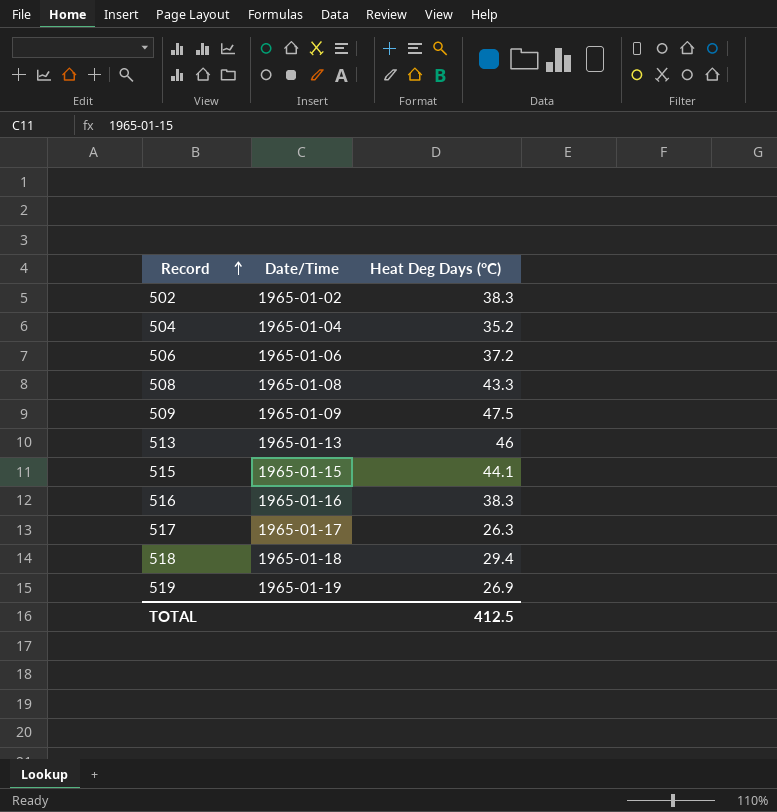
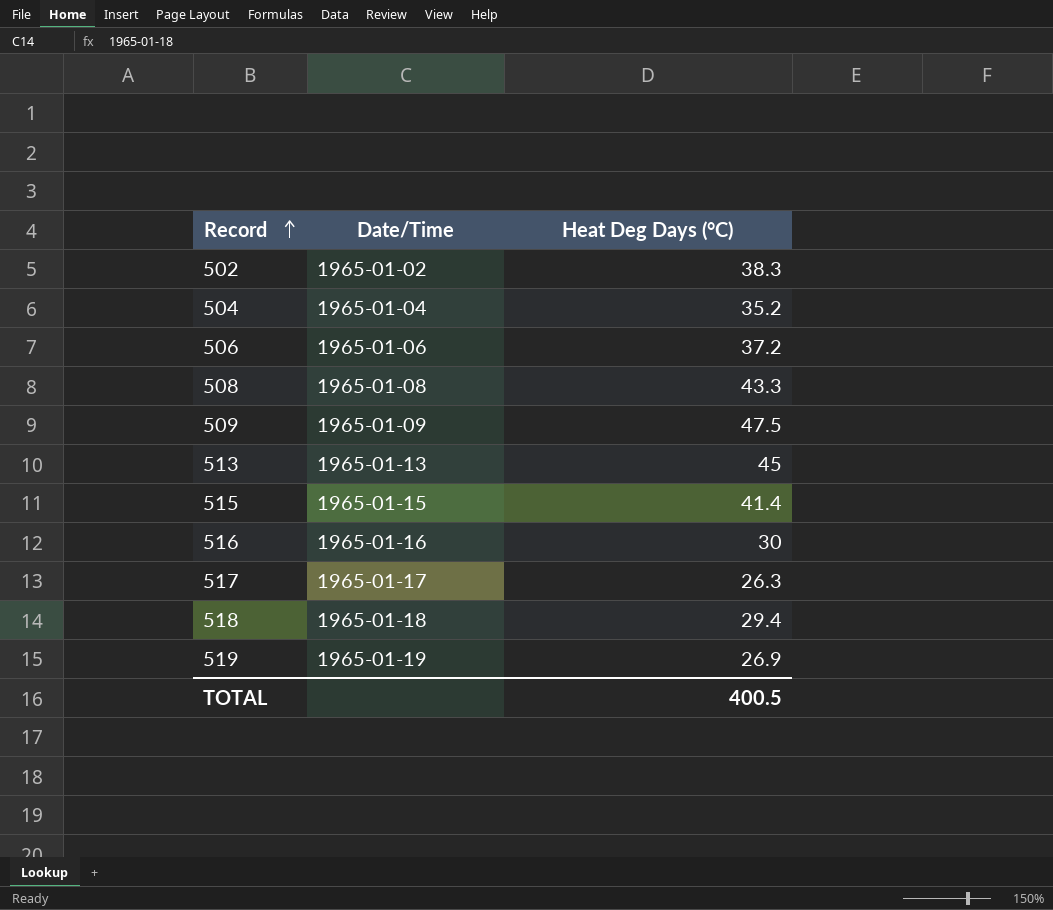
513 | Heat Deg Days (°C): 46 -> 45
515 | Heat Deg Days (°C): 44.1 -> 41.4
516 | Heat Deg Days (°C): 38.3 -> 30
TOTAL | Heat Deg Days (°C): 412.5 -> 400.5

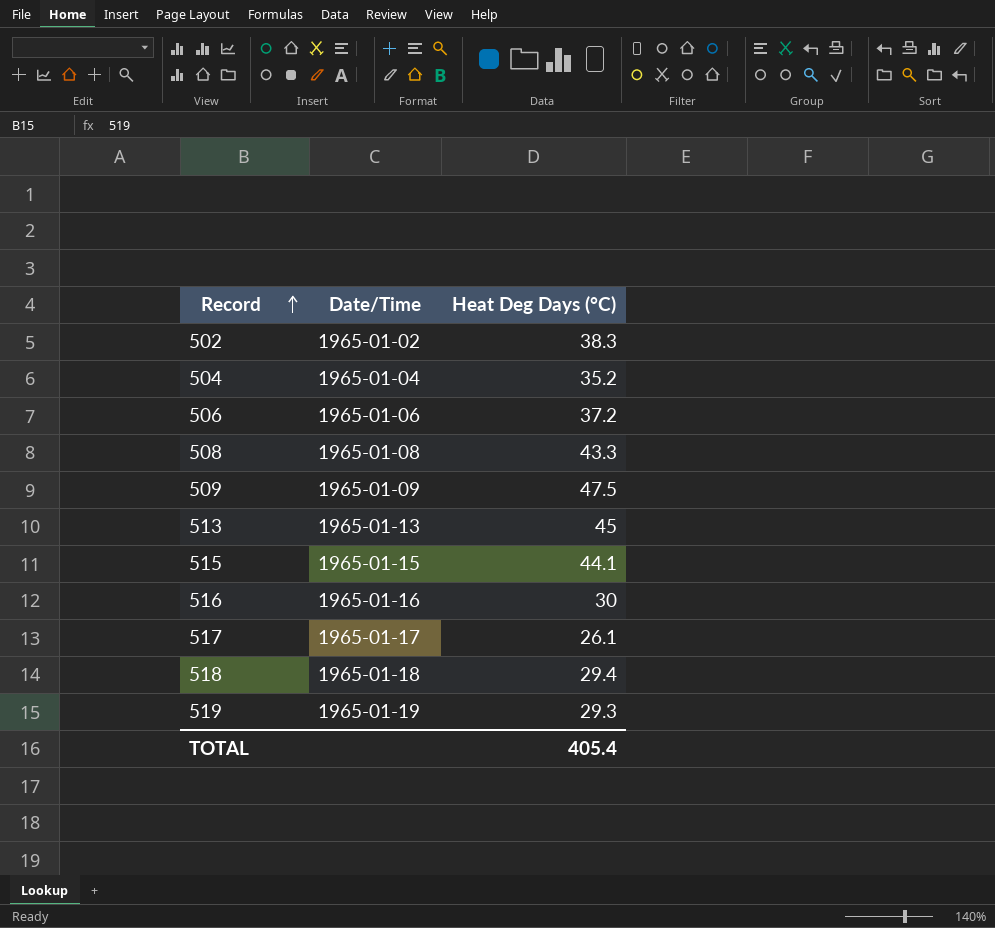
515 | Heat Deg Days (°C): 41.4 -> 44.1
517 | Heat Deg Days (°C): 26.3 -> 26.1
519 | Heat Deg Days (°C): 26.9 -> 29.3
TOTAL | Heat Deg Days (°C): 400.5 -> 405.4

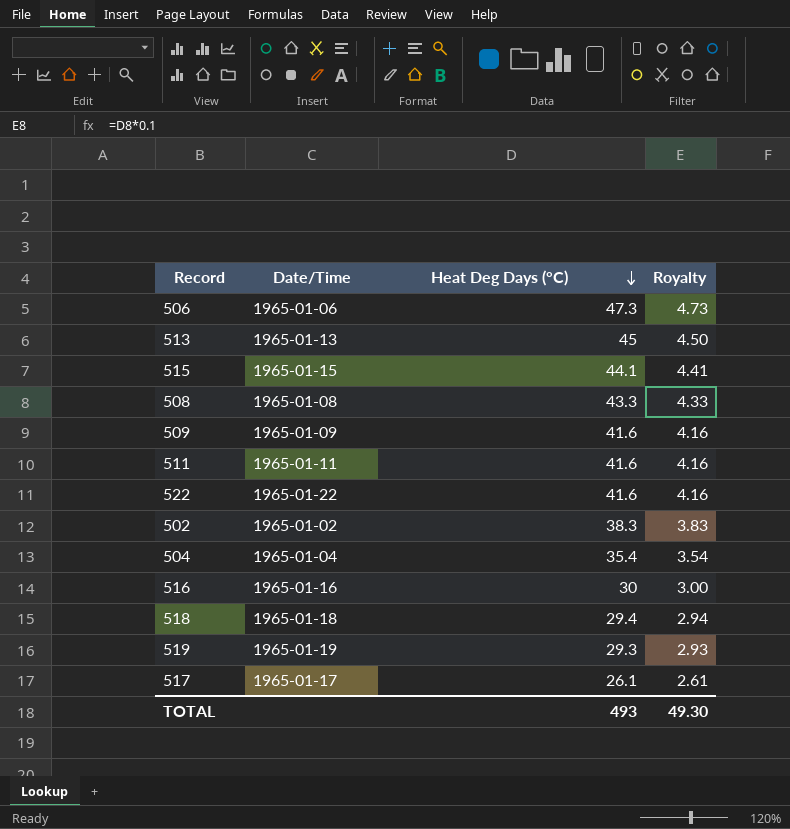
row order: Record ascending -> Heat Deg Days (°C) descending
column Royalty | formula: none -> [Heat Deg Days (°C)] * 0.1
506 | Heat Deg Days (°C): 37.2 -> 47.3
509 | Heat Deg Days (°C): 47.5 -> 41.6
row 511: none -> 1965-01-11 | 41.6 | 4.16
row 522: none -> 1965-01-22 | 41.6 | 4.16
504 | Heat Deg Days (°C): 35.2 -> 35.4
TOTAL | Heat Deg Days (°C): 405.4 -> 493

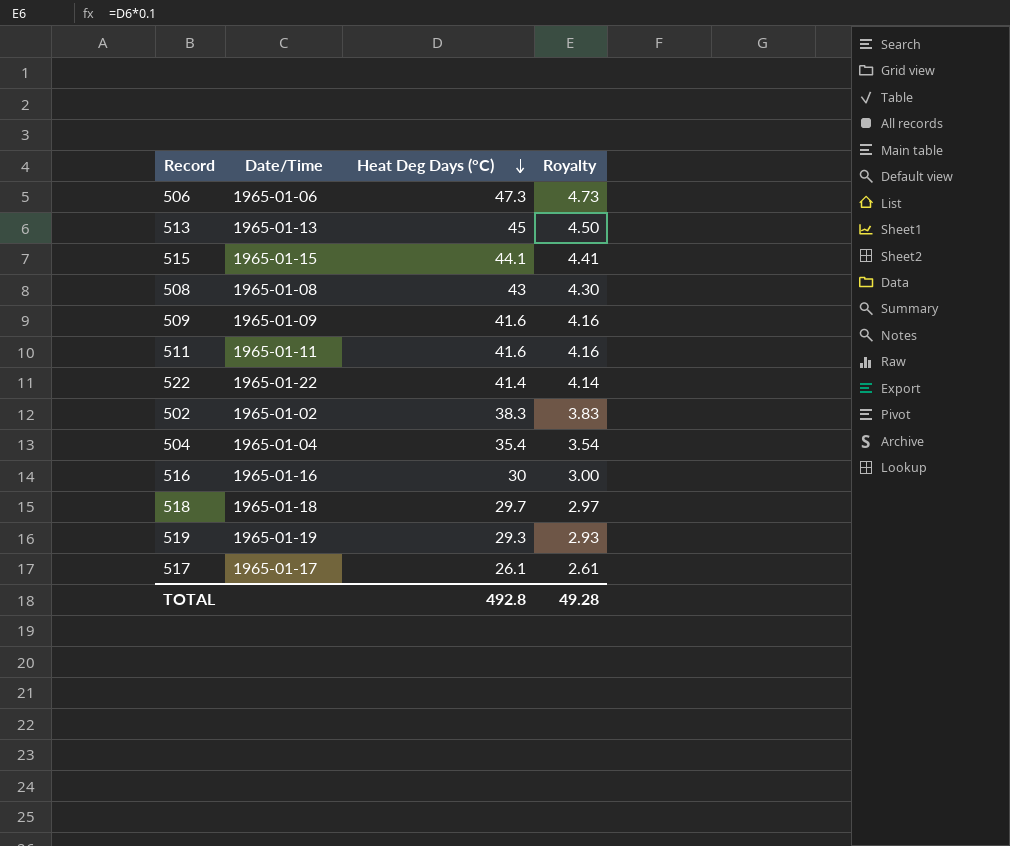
508 | Heat Deg Days (°C): 43.3 -> 43
508 | Royalty: 4.33 -> 4.30
522 | Heat Deg Days (°C): 41.6 -> 41.4
522 | Royalty: 4.16 -> 4.14
518 | Heat Deg Days (°C): 29.4 -> 29.7
518 | Royalty: 2.94 -> 2.97
TOTAL | Heat Deg Days (°C): 493 -> 492.8
TOTAL | Royalty: 49.30 -> 49.28

